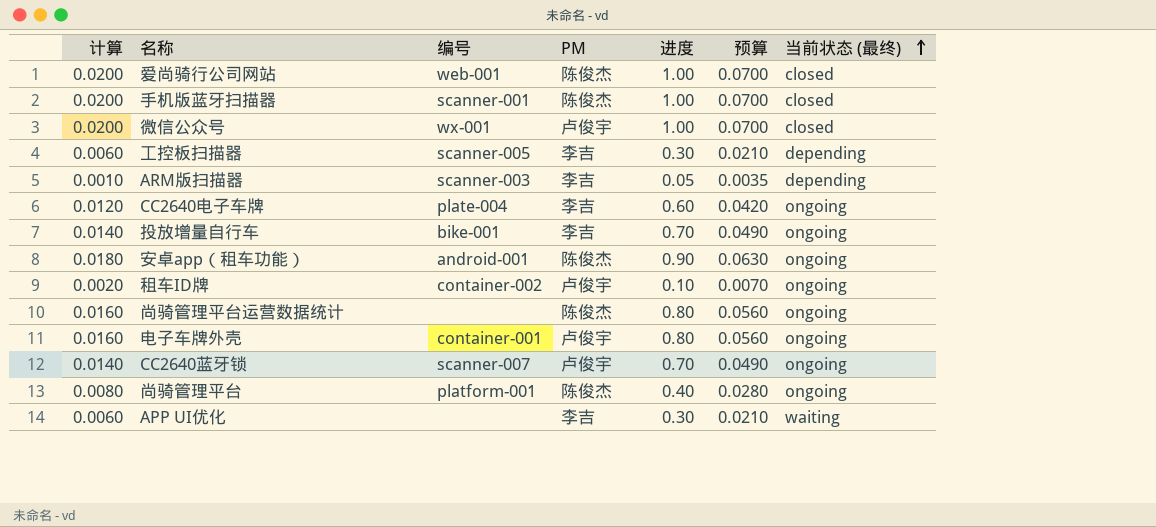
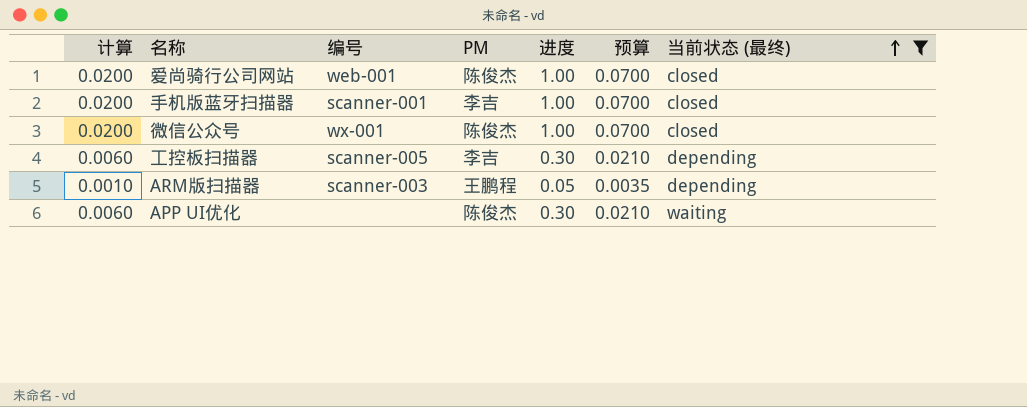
filter: none -> 当前状态 (最终) != ongoing
手机版蓝牙扫描器 | PM: 陈俊杰 -> 李吉
微信公众号 | PM: 卢俊宇 -> 陈俊杰
ARM版扫描器 | PM: 李吉 -> 王鹏程
APP UI优化 | PM: 李吉 -> 陈俊杰

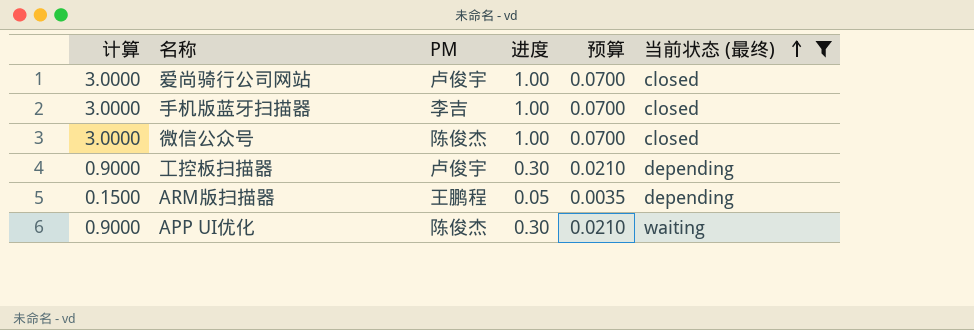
column 编号 | position: 3 -> none
column 计算 | formula: [进度] * 0.02 -> [进度] * 3
爱尚骑行公司网站 | PM: 陈俊杰 -> 卢俊宇
工控板扫描器 | PM: 李吉 -> 卢俊宇

